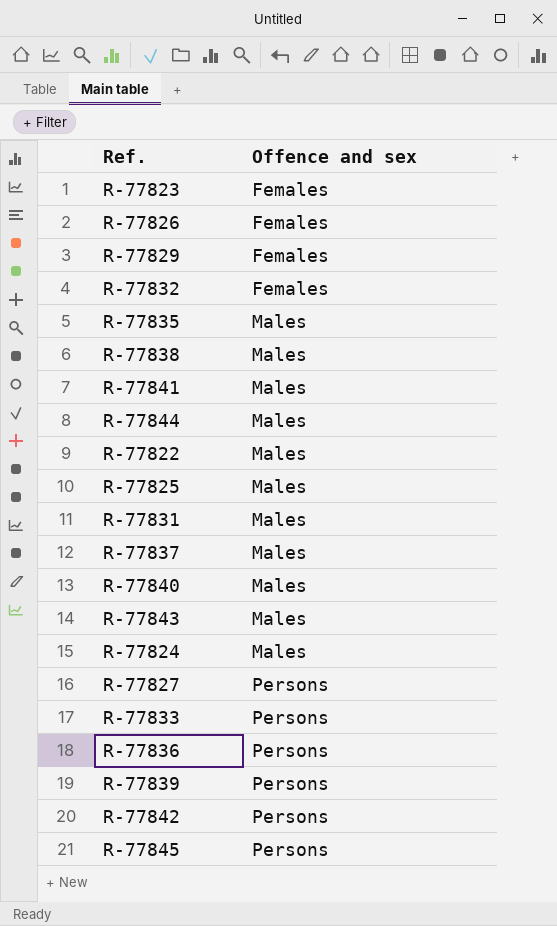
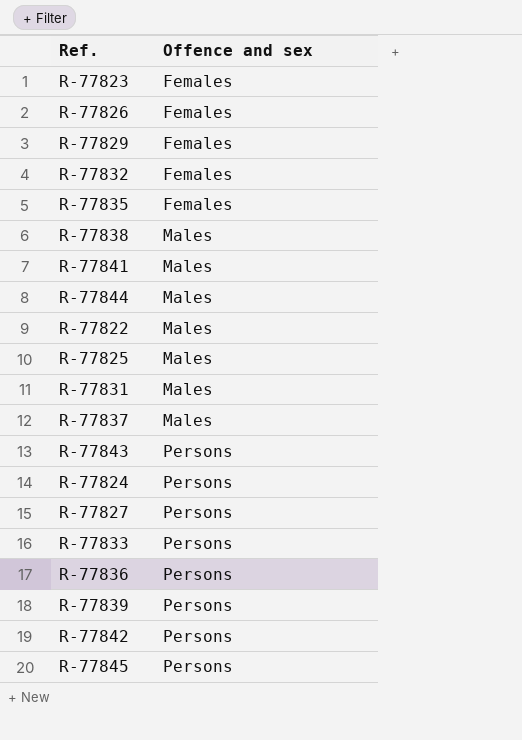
row R-77840: Males -> none
R-77835 | Offence and sex: Males -> Females
R-77843 | Offence and sex: Males -> Persons
R-77824 | Offence and sex: Males -> Persons

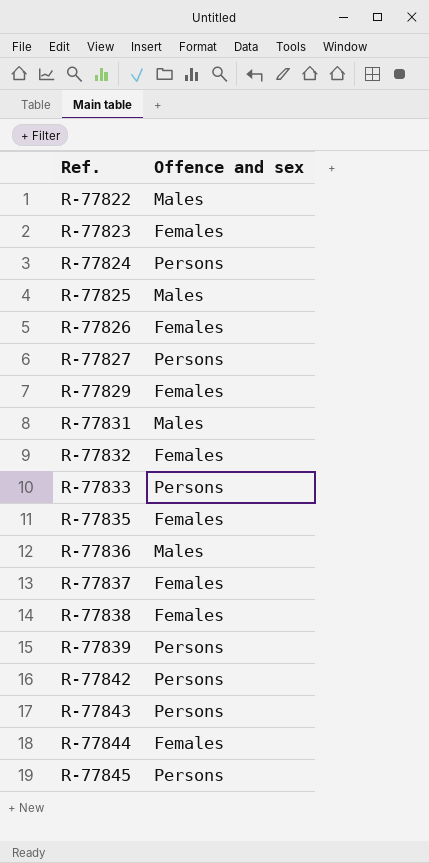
row order: Offence and sex ascending -> Ref. ascending
row R-77841: Males -> none
R-77836 | Offence and sex: Persons -> Males
R-77837 | Offence and sex: Males -> Females
R-77838 | Offence and sex: Males -> Females
R-77844 | Offence and sex: Males -> Females

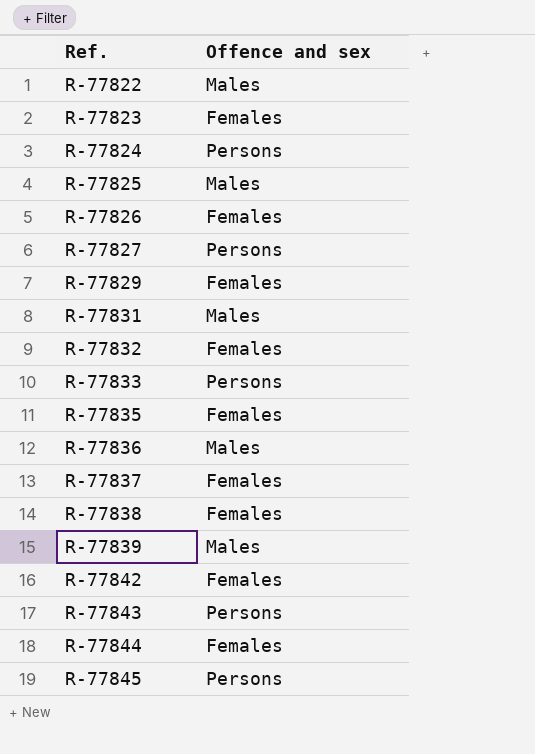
R-77839 | Offence and sex: Persons -> Males
R-77842 | Offence and sex: Persons -> Females

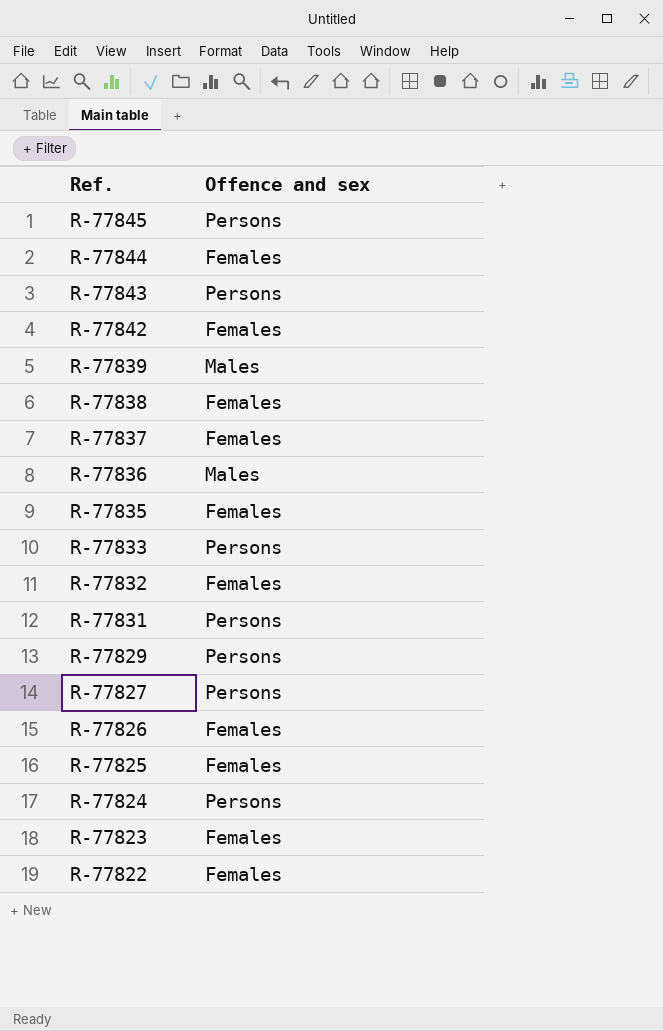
row order: Ref. ascending -> Ref. descending
R-77831 | Offence and sex: Males -> Persons
R-77829 | Offence and sex: Females -> Persons
R-77825 | Offence and sex: Males -> Females
R-77822 | Offence and sex: Males -> Females

